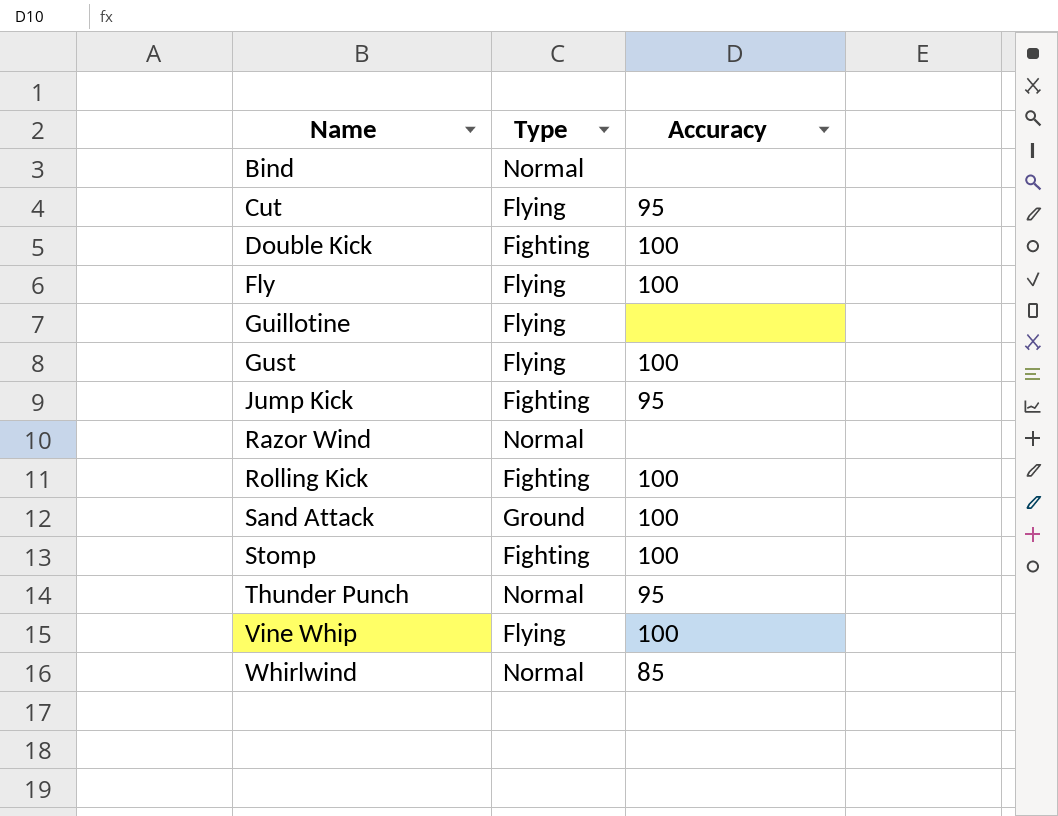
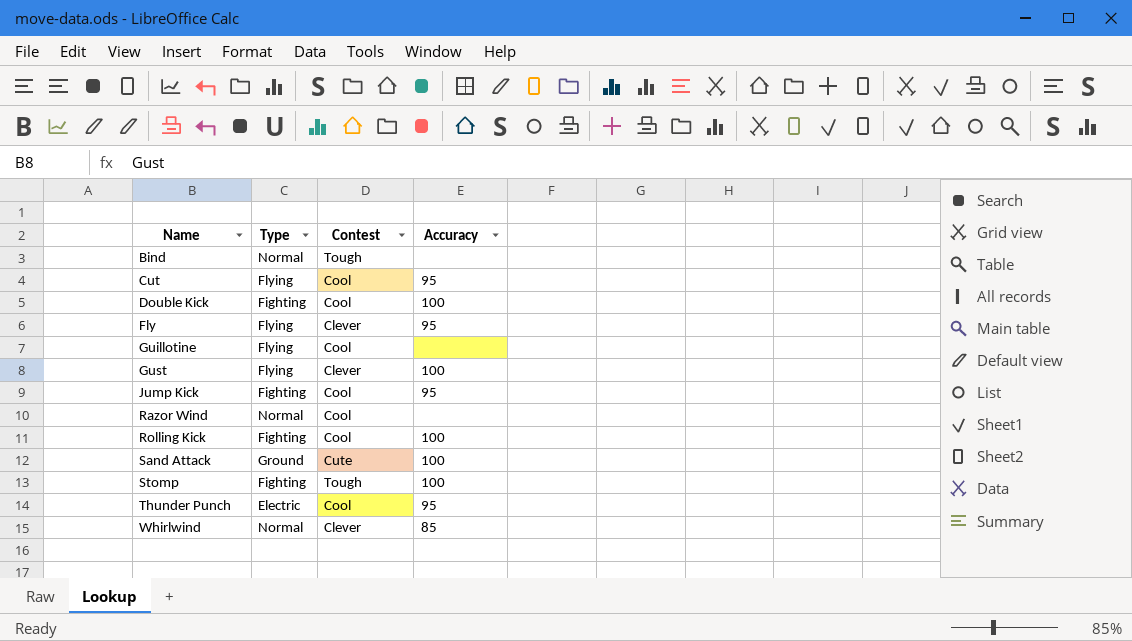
column Contest | position: none -> 3
row Vine Whip: Flying | 100 -> none
Fly | Accuracy: 100 -> 95
Thunder Punch | Type: Normal -> Electric

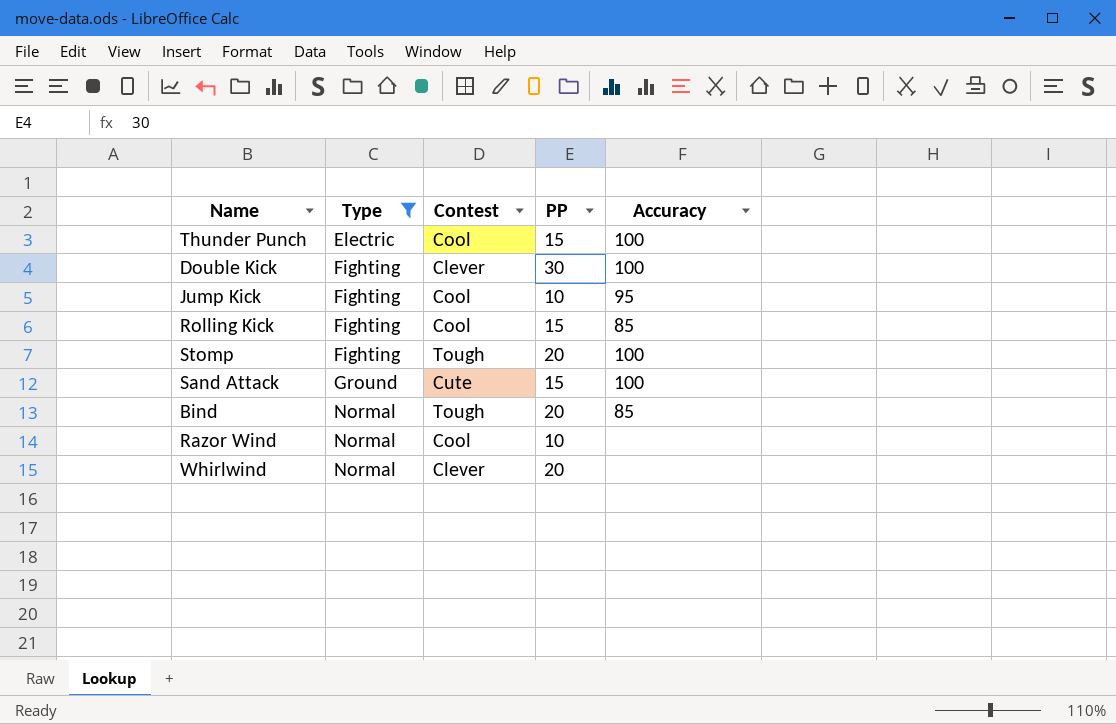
filter: none -> Type != Flying
row order: Name ascending -> Type ascending
column PP | position: none -> 4
Thunder Punch | Accuracy: 95 -> 100
Double Kick | Contest: Cool -> Clever
Rolling Kick | Accuracy: 100 -> 85
Bind | Accuracy: none -> 85
Whirlwind | Accuracy: 85 -> none

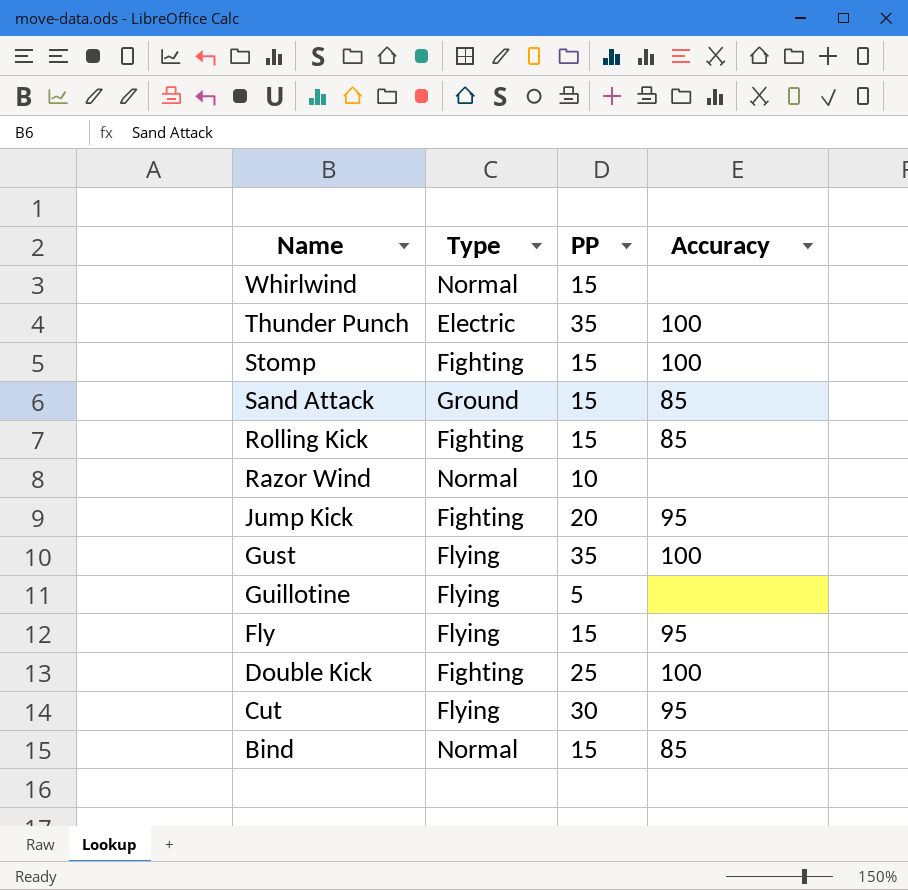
filter: Type != Flying -> none
row order: Type ascending -> Name descending
column Contest | position: 3 -> none
Whirlwind | PP: 20 -> 15
Thunder Punch | PP: 15 -> 35
Stomp | PP: 20 -> 15
Sand Attack | Accuracy: 100 -> 85
Jump Kick | PP: 10 -> 20
Double Kick | PP: 30 -> 25
Bind | PP: 20 -> 15

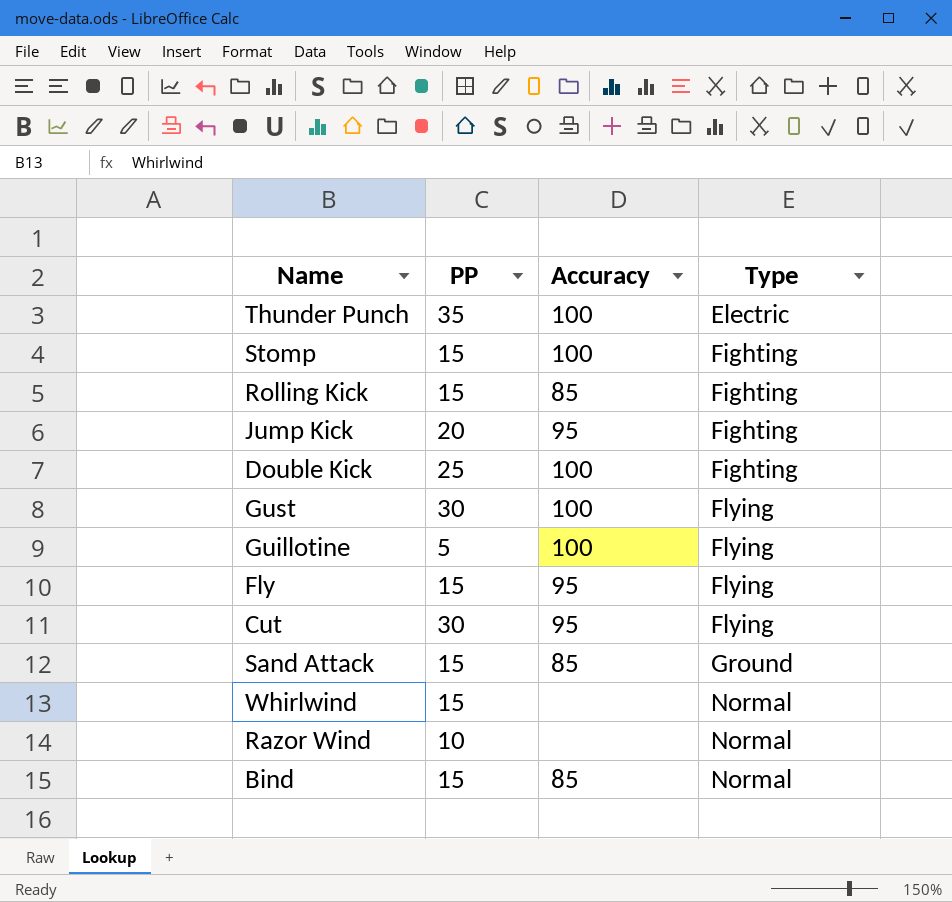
row order: Name descending -> Type ascending
column Type | position: 2 -> 4
Gust | PP: 35 -> 30
Guillotine | Accuracy: none -> 100

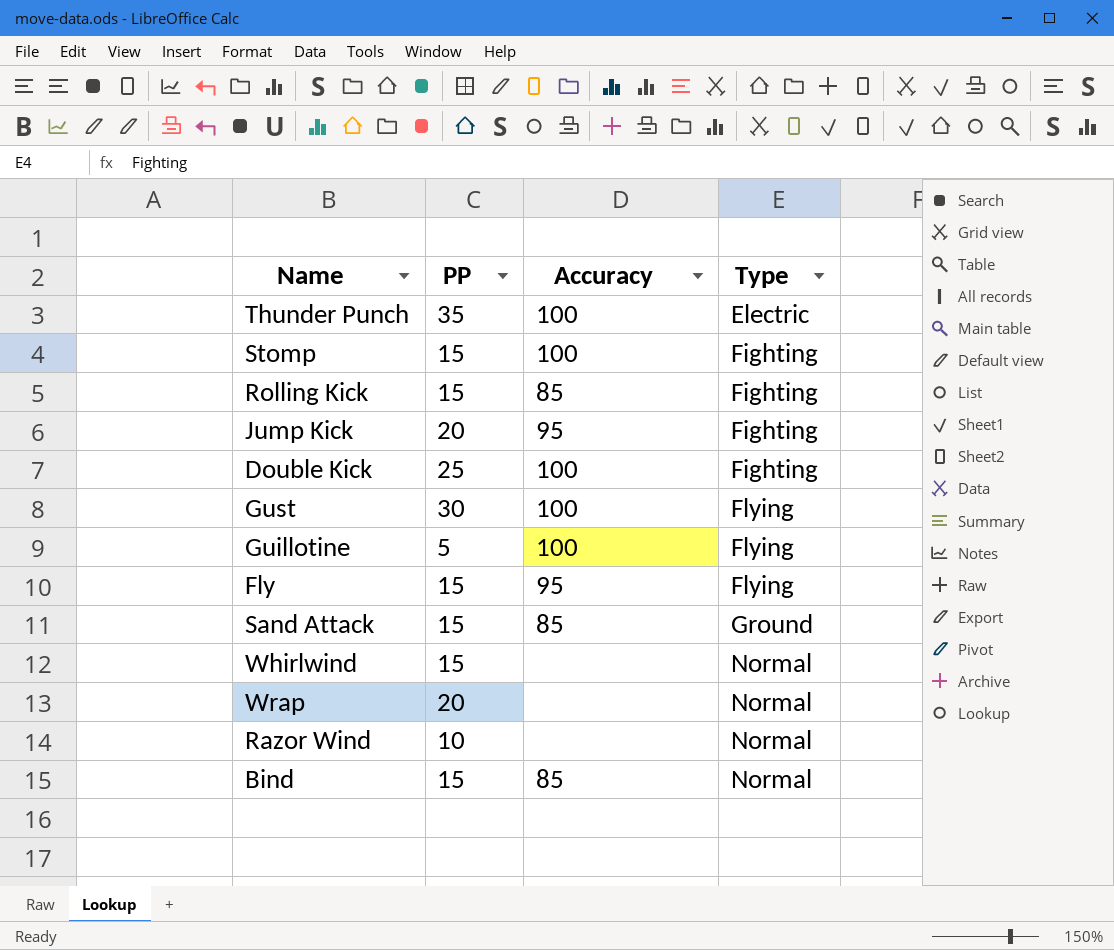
row Cut: 30 | 95 | Flying -> none
row Wrap: none -> 20 | none | Normal

